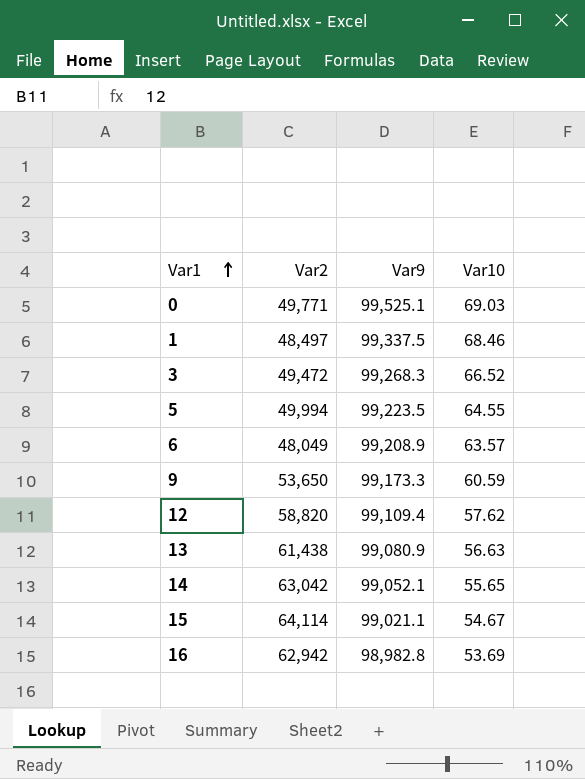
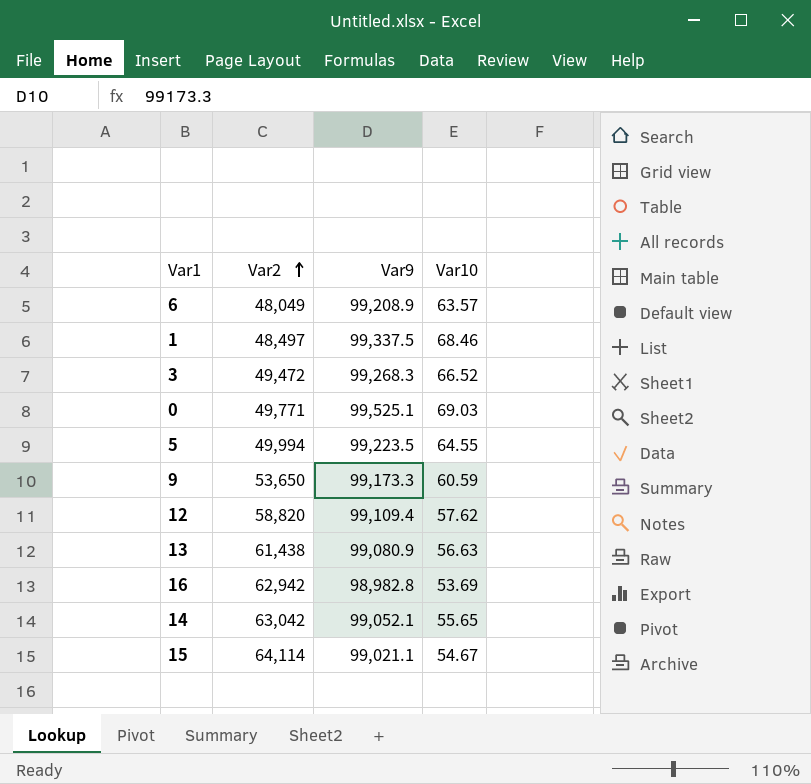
row order: Var1 ascending -> Var2 ascending

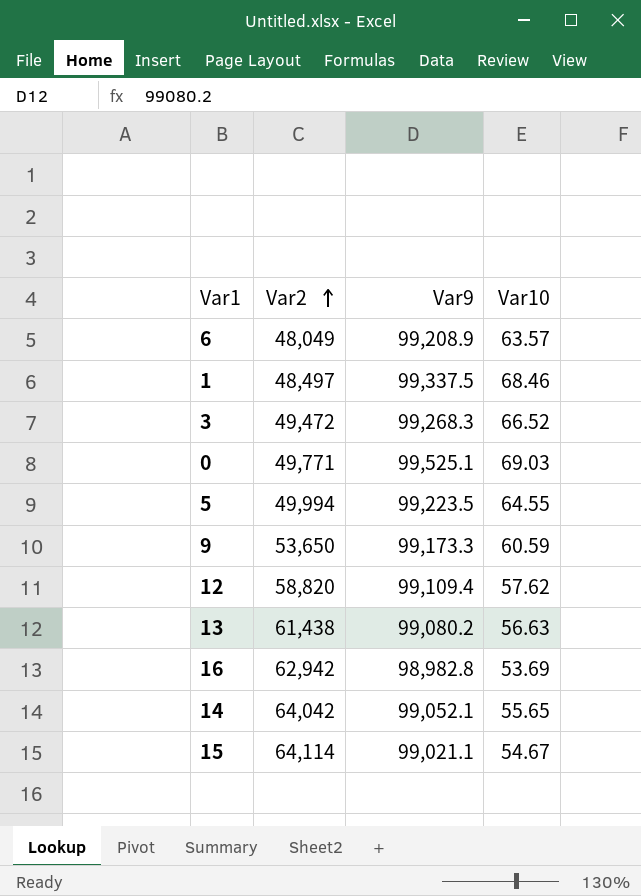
13 | Var9: 99,080.9 -> 99,080.2
14 | Var2: 63,042 -> 64,042

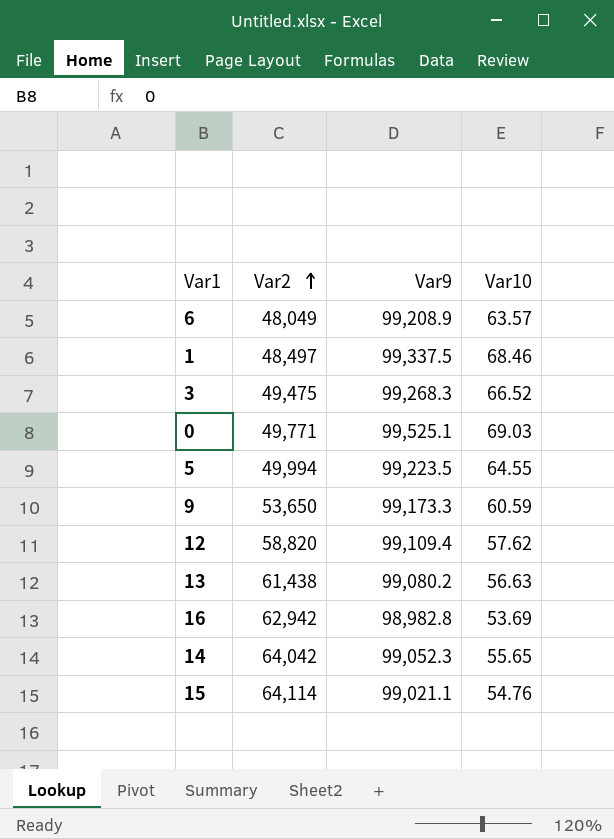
3 | Var2: 49,472 -> 49,475
14 | Var9: 99,052.1 -> 99,052.3
15 | Var10: 54.67 -> 54.76

